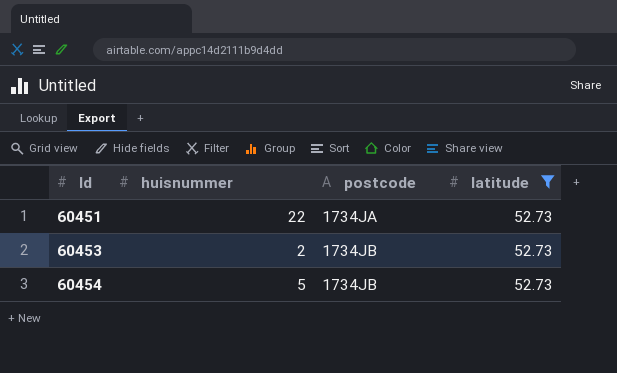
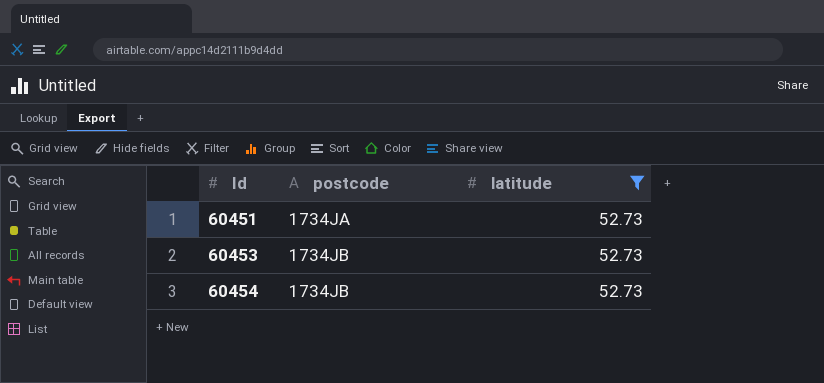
column huisnummer | position: 2 -> none

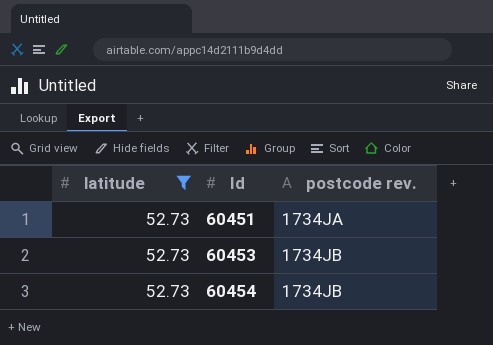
column latitude | position: 3 -> 1
column name: postcode -> postcode rev.

